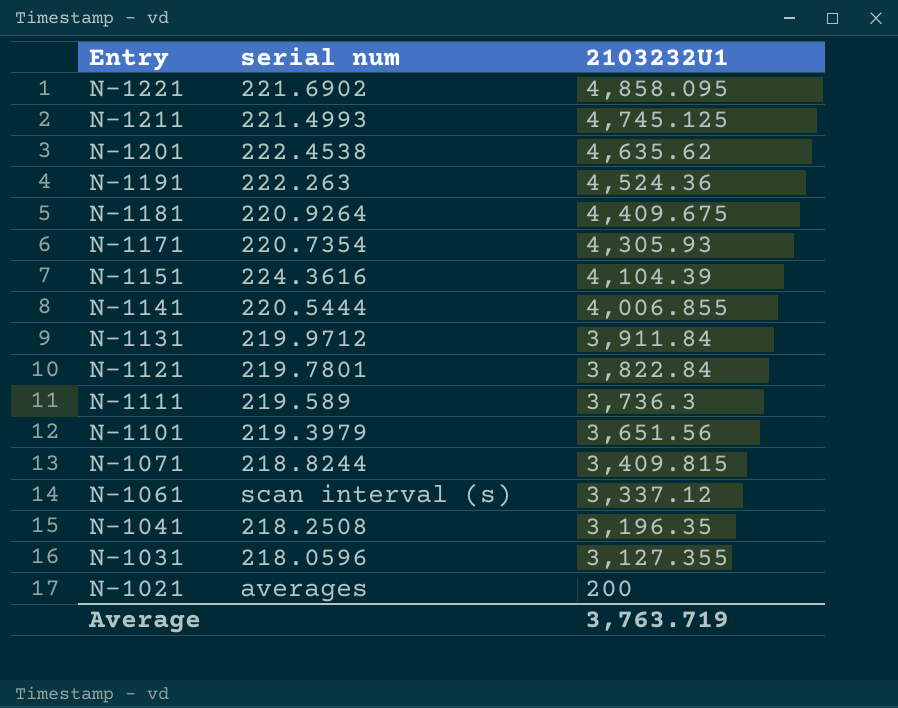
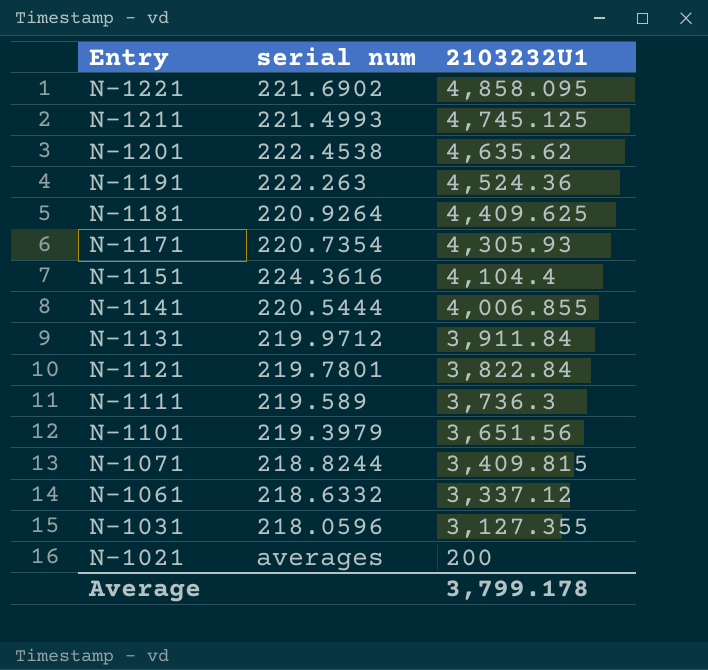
row N-1041: 218.2508 | 3,196.35 -> none
N-1181 | 2103232U1: 4,409.675 -> 4,409.625
N-1151 | 2103232U1: 4,104.39 -> 4,104.4
N-1061 | serial num: scan interval (s) -> 218.6332
Average | 2103232U1: 3,763.719 -> 3,799.178

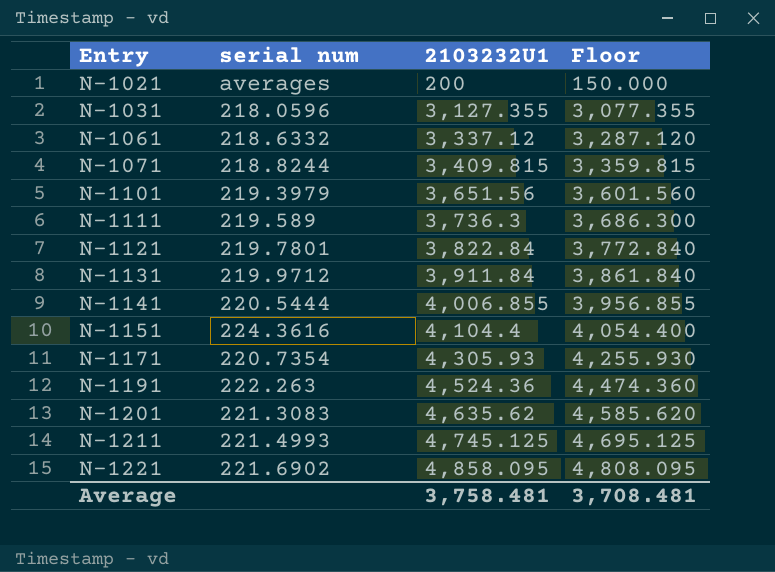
row order: Entry descending -> Entry ascending
column Floor | formula: none -> [2103232U1] - 50
row N-1181: 220.9264 | 4,409.625 -> none
N-1201 | serial num: 222.4538 -> 221.3083
Average | 2103232U1: 3,799.178 -> 3,758.481

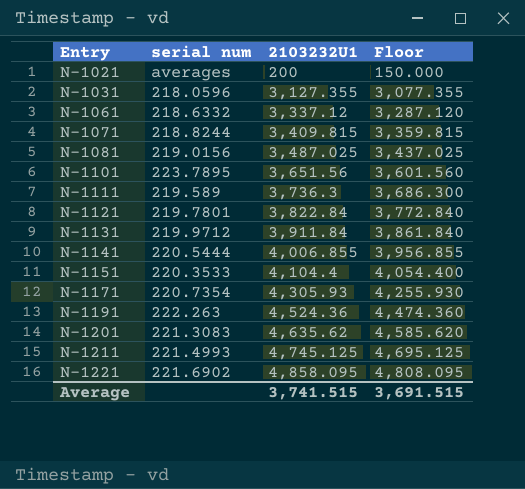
row N-1081: none -> 219.0156 | 3,487.025 | 3,437.025
N-1101 | serial num: 219.3979 -> 223.7895
N-1151 | serial num: 224.3616 -> 220.3533
Average | 2103232U1: 3,758.481 -> 3,741.515
Average | Floor: 3,708.481 -> 3,691.515

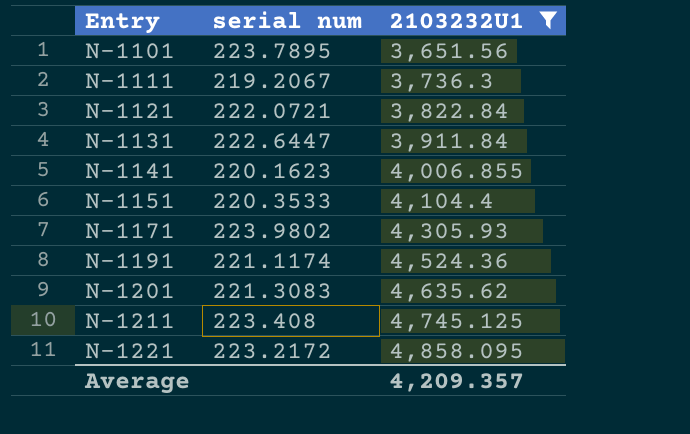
filter: none -> 2103232U1 >= 3,651.56
column Floor | formula: [2103232U1] - 50 -> none
N-1111 | serial num: 219.589 -> 219.2067
N-1121 | serial num: 219.7801 -> 222.0721
N-1131 | serial num: 219.9712 -> 222.6447
N-1141 | serial num: 220.5444 -> 220.1623
N-1171 | serial num: 220.7354 -> 223.9802
N-1191 | serial num: 222.263 -> 221.1174
N-1211 | serial num: 221.4993 -> 223.408
N-1221 | serial num: 221.6902 -> 223.2172
Average | 2103232U1: 3,741.515 -> 4,209.357

